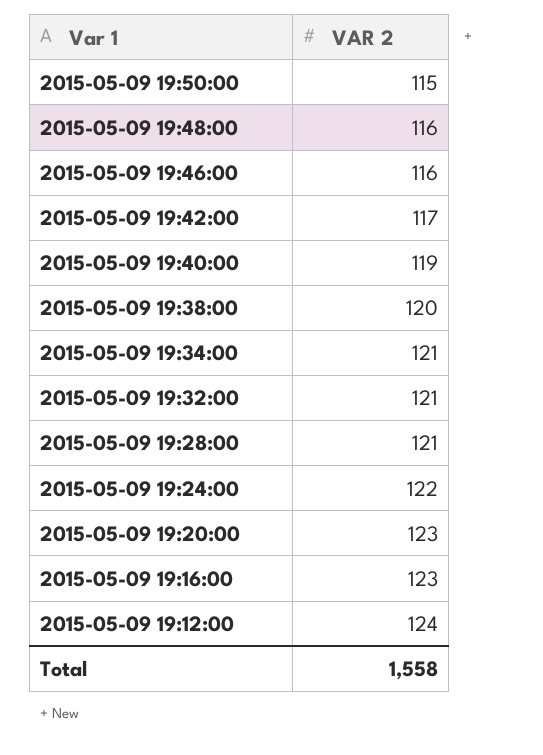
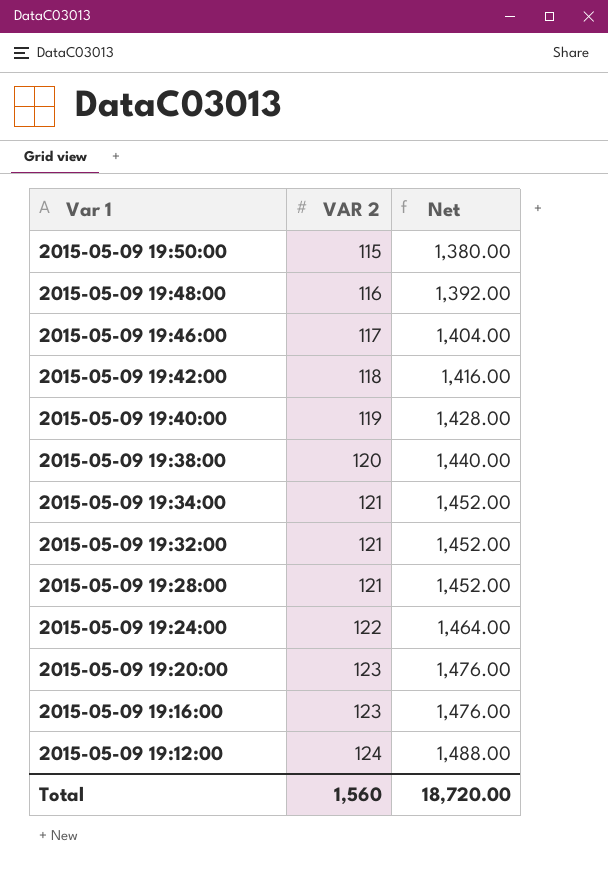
column Net | formula: none -> [VAR 2] * 12
2015-05-09 19:46:00 | VAR 2: 116 -> 117
2015-05-09 19:42:00 | VAR 2: 117 -> 118
Total | VAR 2: 1,558 -> 1,560

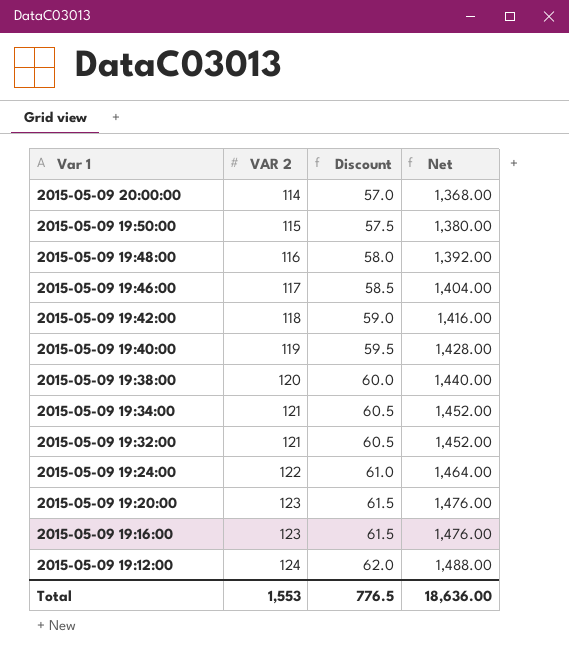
column Discount | formula: none -> [VAR 2] * 0.5
row 2015-05-09 19:28:00: 121 | 1,452.00 -> none
row 2015-05-09 20:00:00: none -> 114 | 57.0 | 1,368.00
Total | VAR 2: 1,560 -> 1,553
Total | Net: 18,720.00 -> 18,636.00

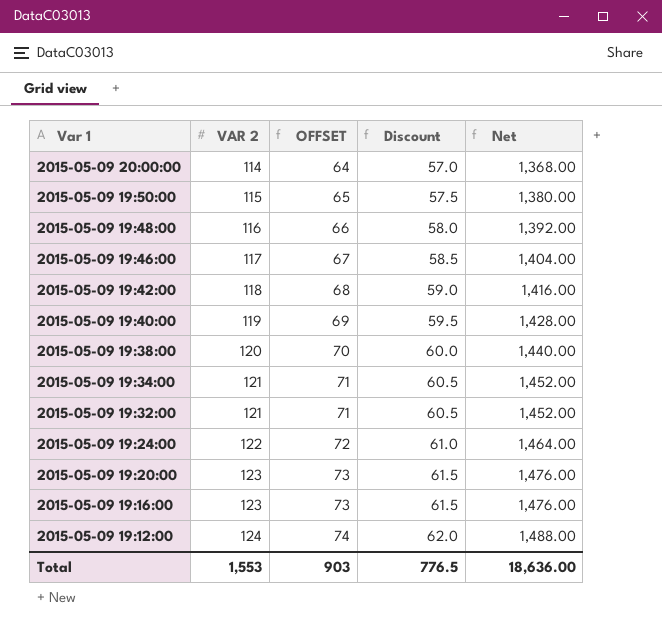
column OFFSET | formula: none -> [VAR 2] - 50

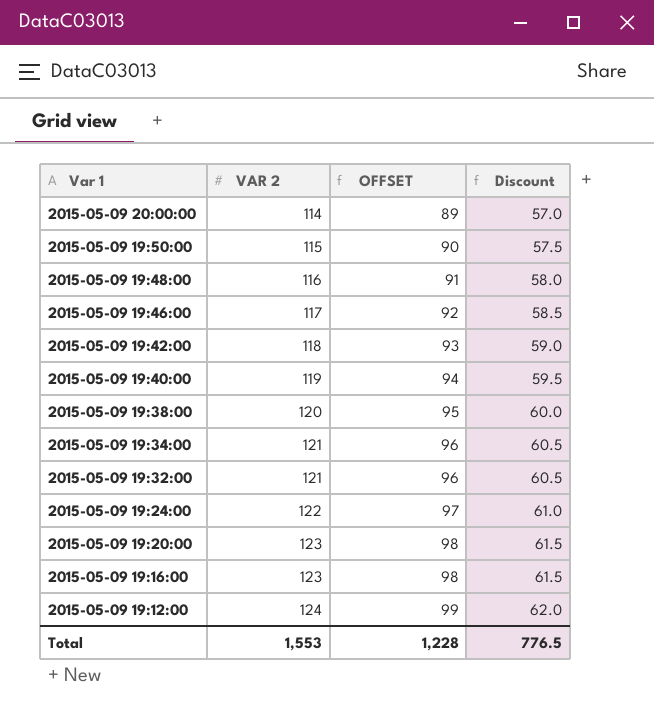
column Net | formula: [VAR 2] * 12 -> none
column OFFSET | formula: [VAR 2] - 50 -> [VAR 2] - 25
Total | OFFSET: 903 -> 1,228

